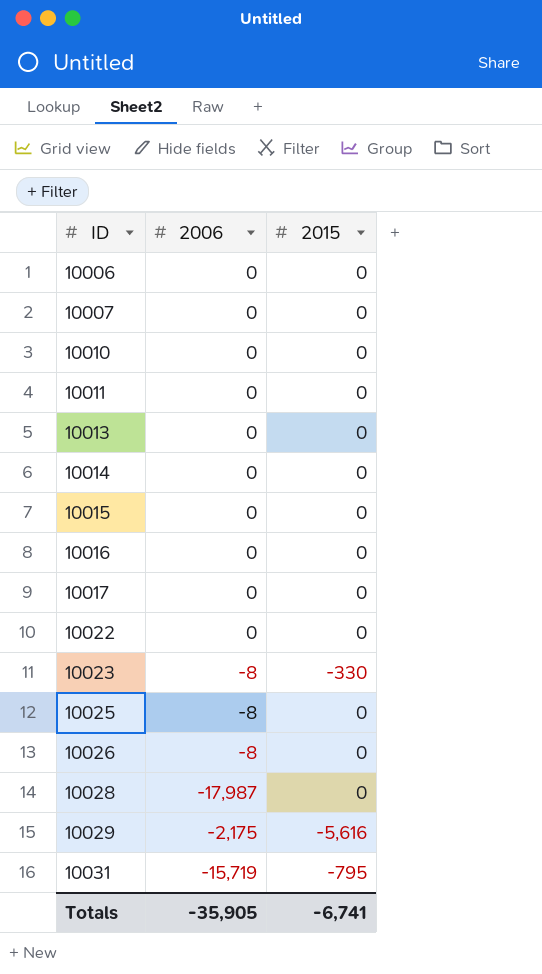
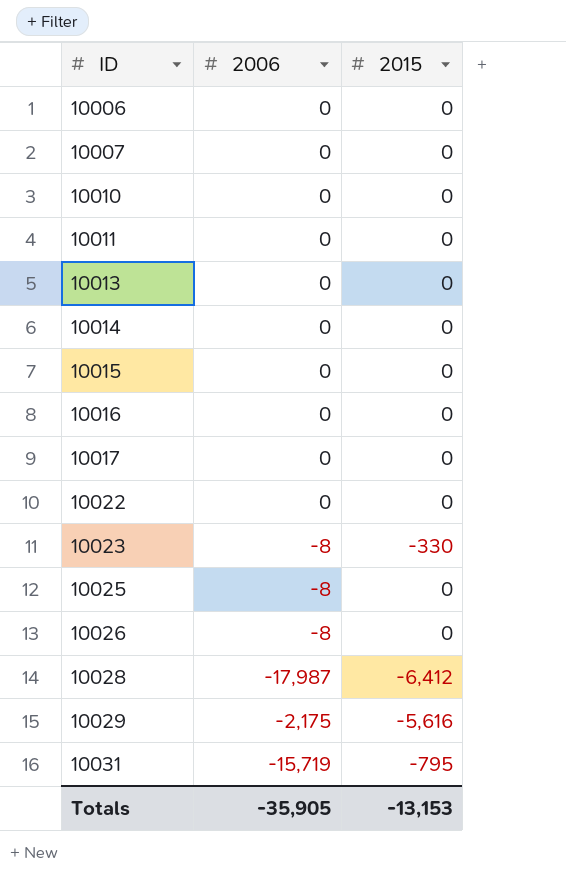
10028 | 2015: 0 -> -6,412
Totals | 2015: -6,741 -> -13,153

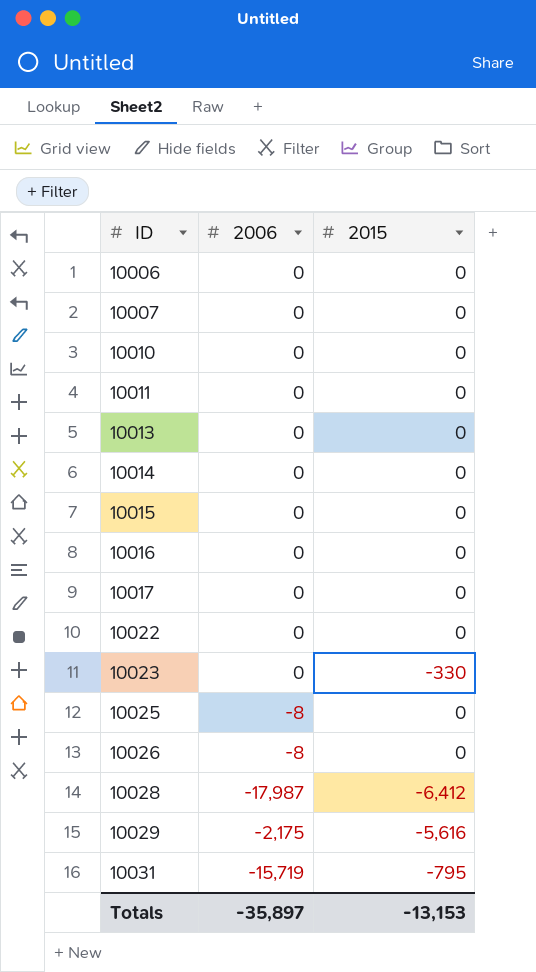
10023 | 2006: -8 -> 0
Totals | 2006: -35,905 -> -35,897

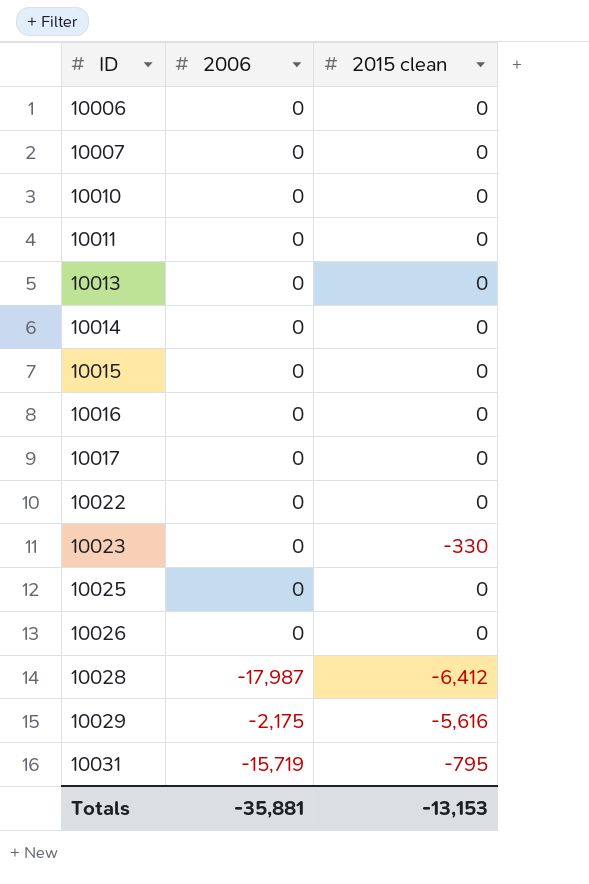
column name: 2015 -> 2015 clean
10025 | 2006: -8 -> 0
10026 | 2006: -8 -> 0
Totals | 2006: -35,897 -> -35,881

